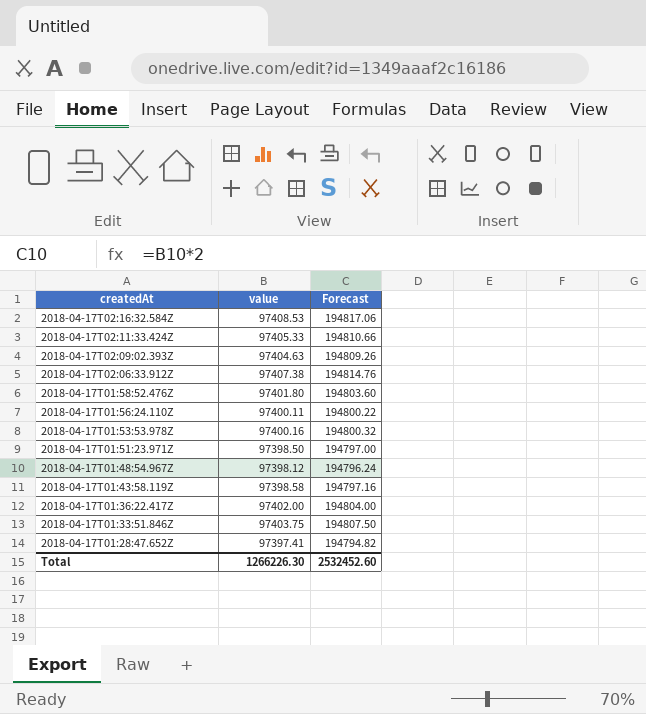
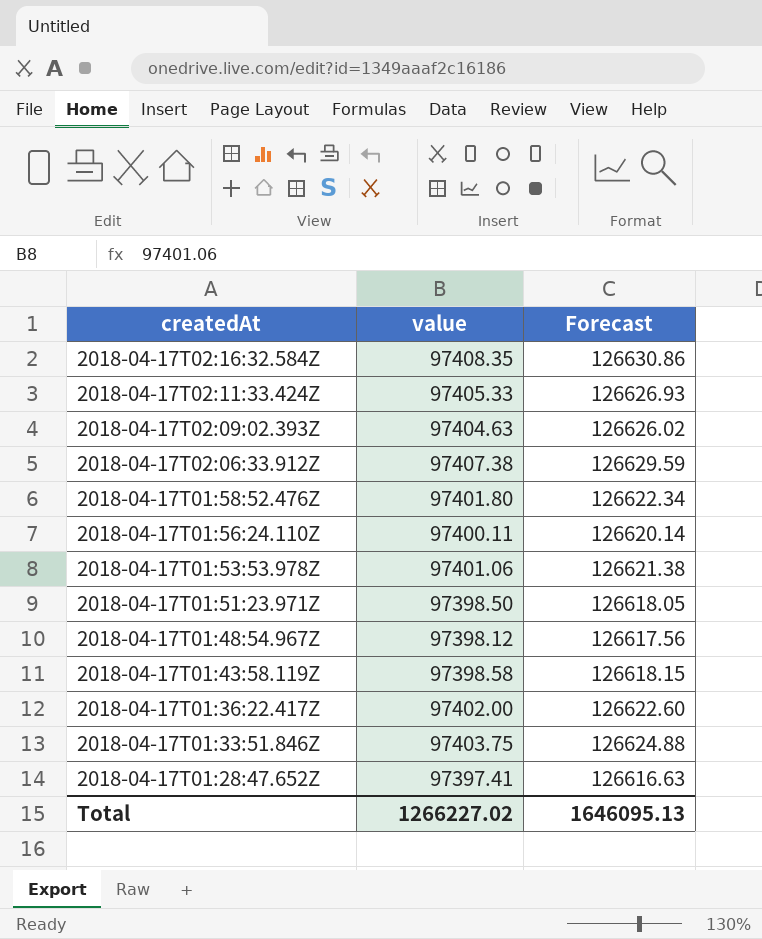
column Forecast | formula: [value] * 2 -> [value] * 1.3
2018-04-17T02:16:32.584Z | value: 97408.53 -> 97408.35
2018-04-17T01:53:53.978Z | value: 97400.16 -> 97401.06
Total | value: 1266226.30 -> 1266227.02
Total | Forecast: 2532452.60 -> 1646095.13

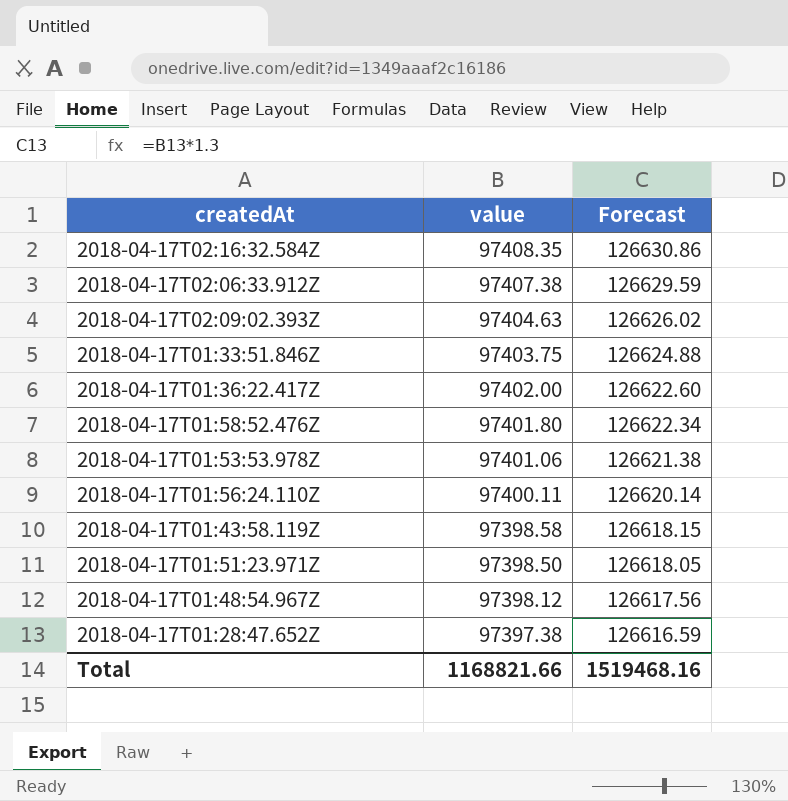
row order: createdAt descending -> value descending
row 2018-04-17T02:11:33.424Z: 97405.33 | 126626.93 -> none
2018-04-17T01:28:47.652Z | value: 97397.41 -> 97397.38
2018-04-17T01:28:47.652Z | Forecast: 126616.63 -> 126616.59
Total | value: 1266227.02 -> 1168821.66
Total | Forecast: 1646095.13 -> 1519468.16

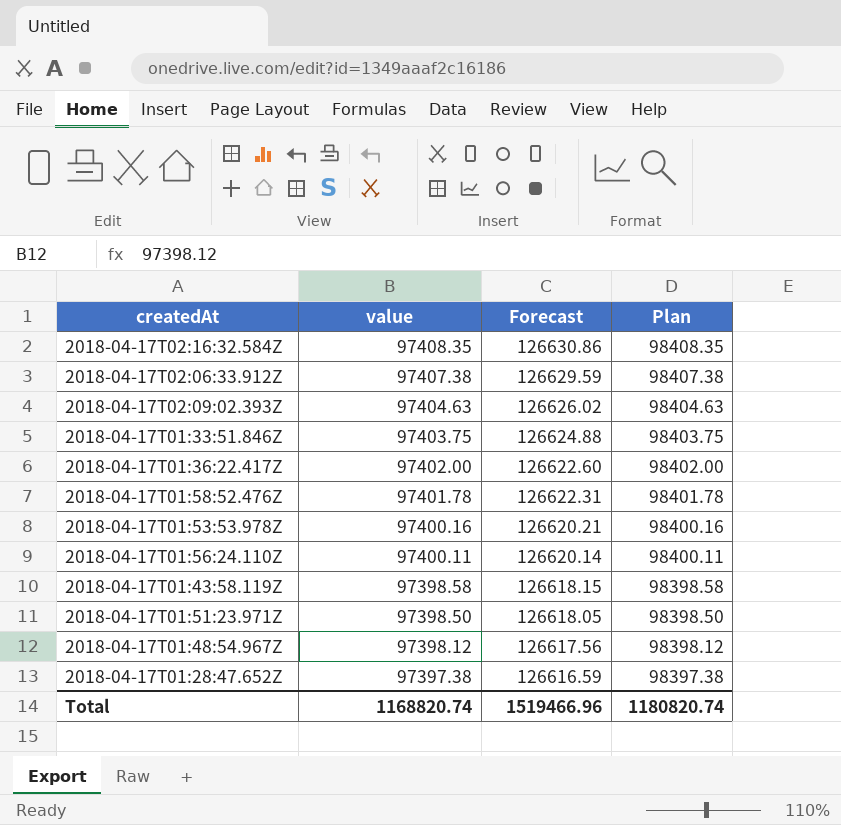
column Plan | formula: none -> [value] + 1000
2018-04-17T01:58:52.476Z | value: 97401.80 -> 97401.78
2018-04-17T01:58:52.476Z | Forecast: 126622.34 -> 126622.31
2018-04-17T01:53:53.978Z | value: 97401.06 -> 97400.16
2018-04-17T01:53:53.978Z | Forecast: 126621.38 -> 126620.21
Total | value: 1168821.66 -> 1168820.74
Total | Forecast: 1519468.16 -> 1519466.96

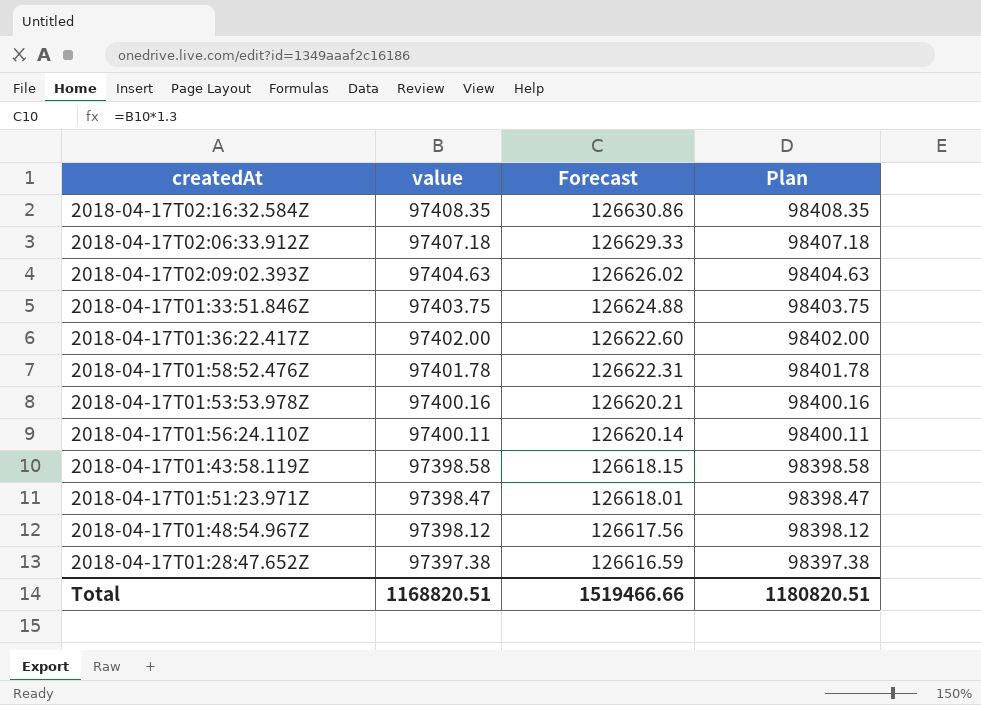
2018-04-17T02:06:33.912Z | value: 97407.38 -> 97407.18
2018-04-17T02:06:33.912Z | Forecast: 126629.59 -> 126629.33
2018-04-17T02:06:33.912Z | Plan: 98407.38 -> 98407.18
2018-04-17T01:51:23.971Z | value: 97398.50 -> 97398.47
2018-04-17T01:51:23.971Z | Forecast: 126618.05 -> 126618.01
2018-04-17T01:51:23.971Z | Plan: 98398.50 -> 98398.47
Total | value: 1168820.74 -> 1168820.51
Total | Forecast: 1519466.96 -> 1519466.66
Total | Plan: 1180820.74 -> 1180820.51

